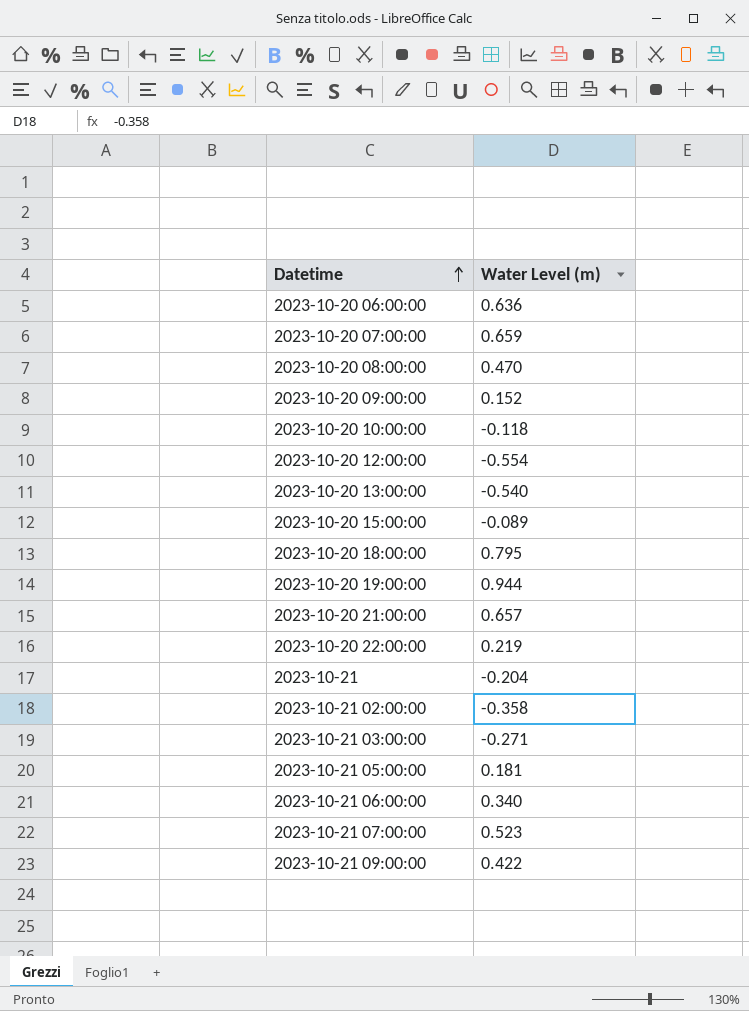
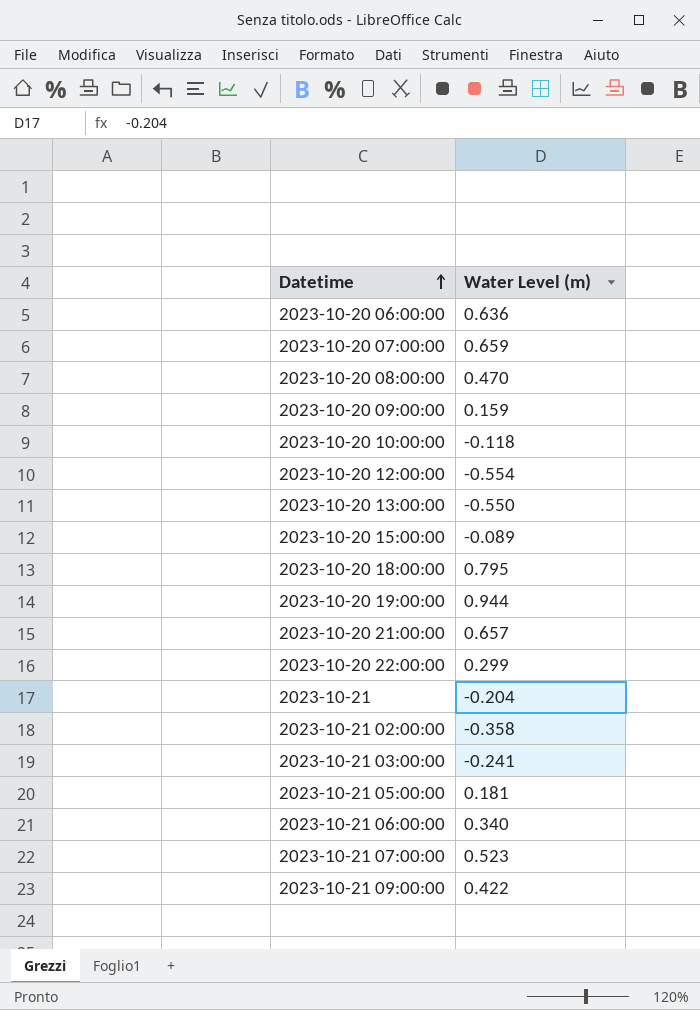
2023-10-20 09:00:00 | Water Level (m): 0.152 -> 0.159
2023-10-20 13:00:00 | Water Level (m): -0.540 -> -0.550
2023-10-20 22:00:00 | Water Level (m): 0.219 -> 0.299
2023-10-21 03:00:00 | Water Level (m): -0.271 -> -0.241

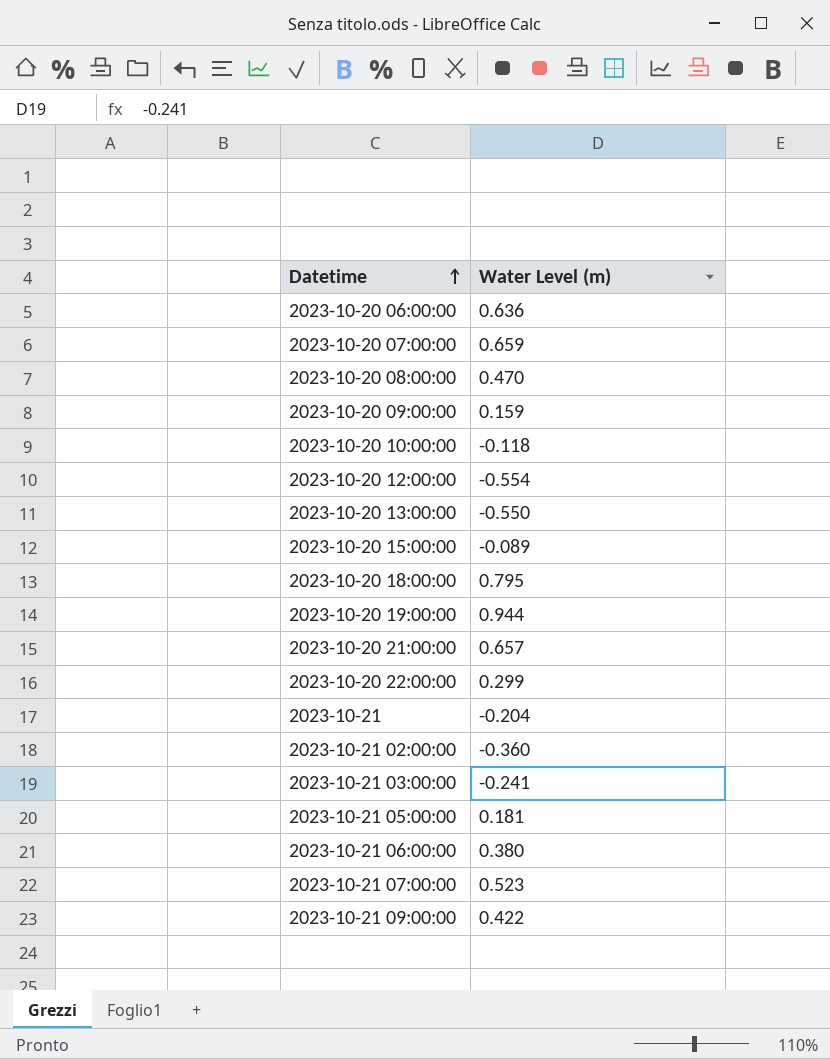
2023-10-21 02:00:00 | Water Level (m): -0.358 -> -0.360
2023-10-21 06:00:00 | Water Level (m): 0.340 -> 0.380

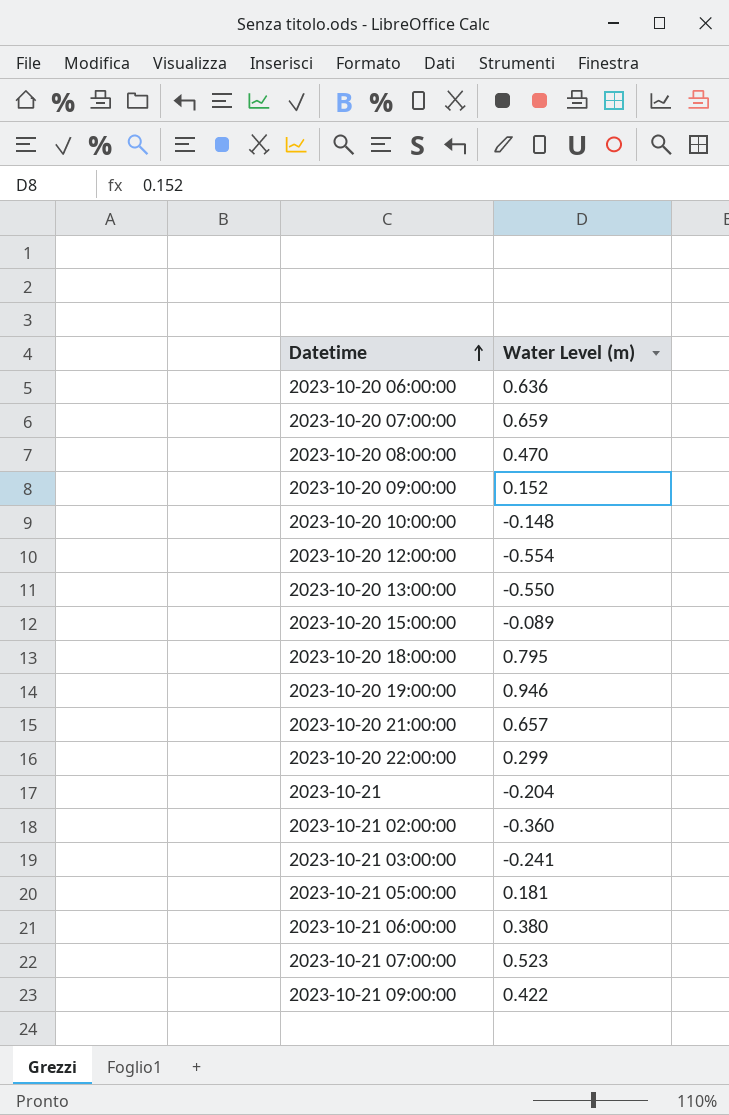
2023-10-20 09:00:00 | Water Level (m): 0.159 -> 0.152
2023-10-20 10:00:00 | Water Level (m): -0.118 -> -0.148
2023-10-20 19:00:00 | Water Level (m): 0.944 -> 0.946

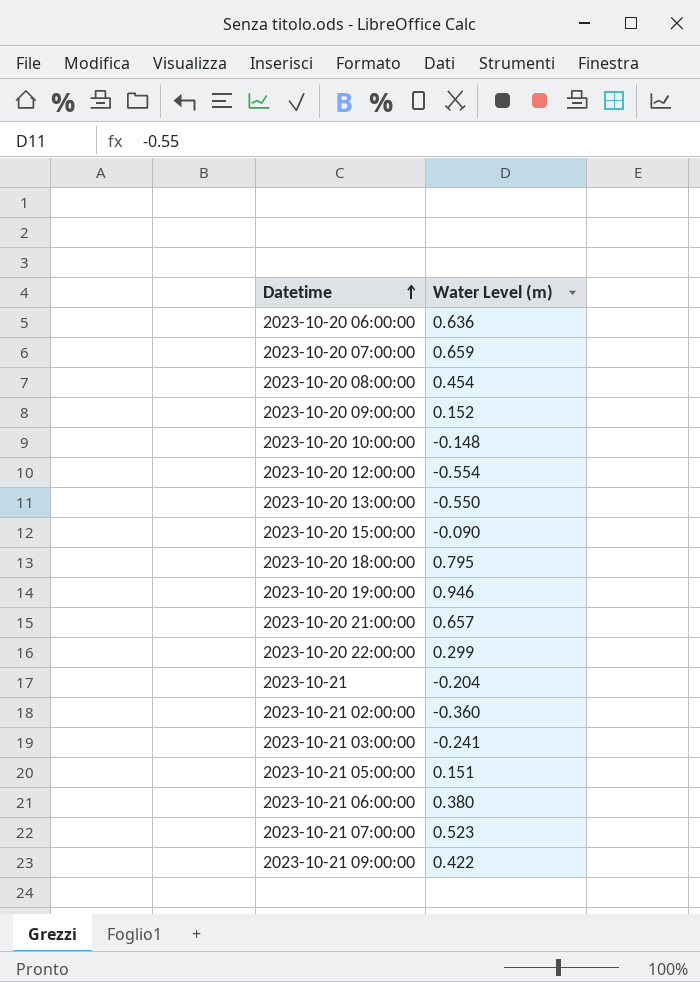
2023-10-20 08:00:00 | Water Level (m): 0.470 -> 0.454
2023-10-20 15:00:00 | Water Level (m): -0.089 -> -0.090
2023-10-21 05:00:00 | Water Level (m): 0.181 -> 0.151

